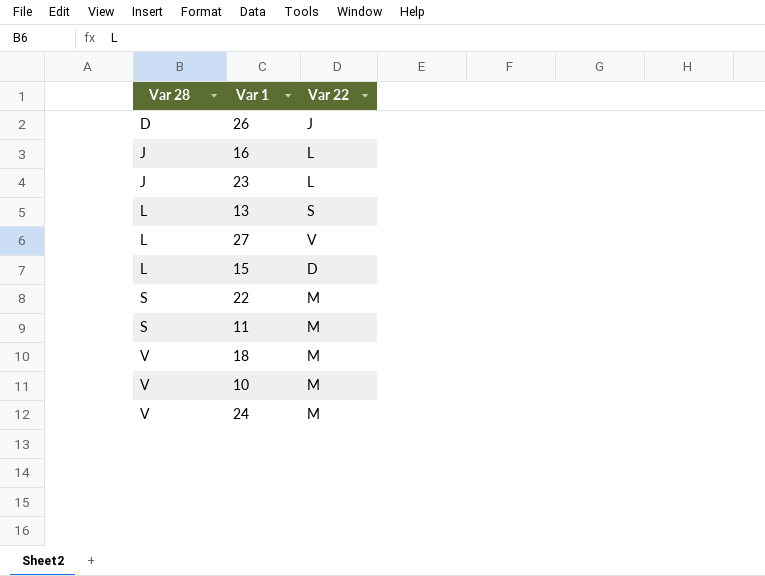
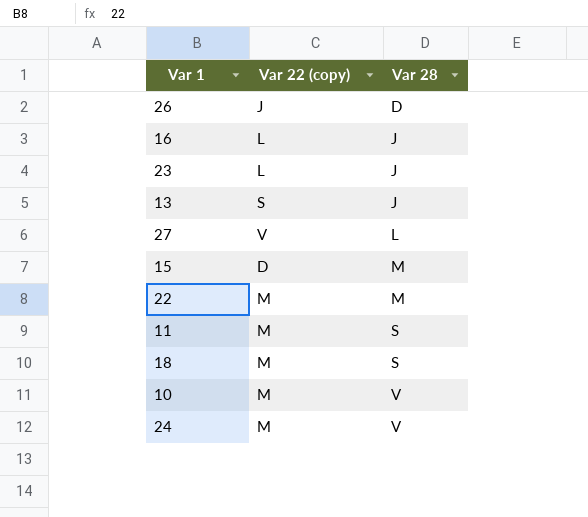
column name: Var 22 -> Var 22 (copy)
column Var 28 | position: 1 -> 3
13 | Var 28: L -> J
15 | Var 28: L -> M
22 | Var 28: S -> M
18 | Var 28: V -> S

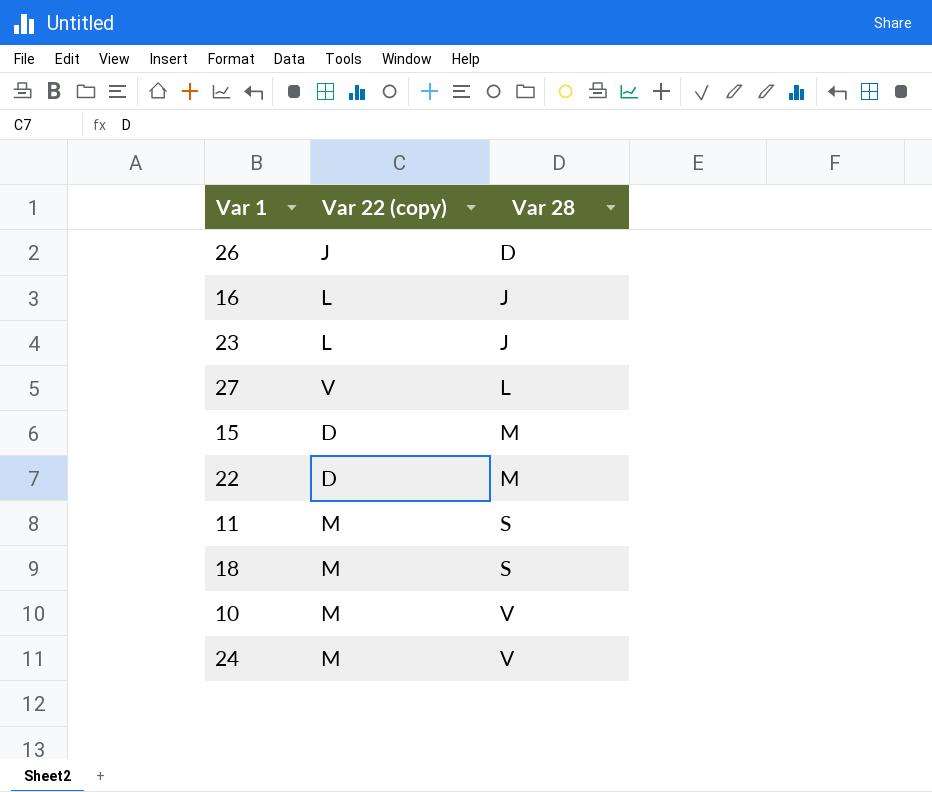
row 13: S | J -> none
22 | Var 22 (copy): M -> D

